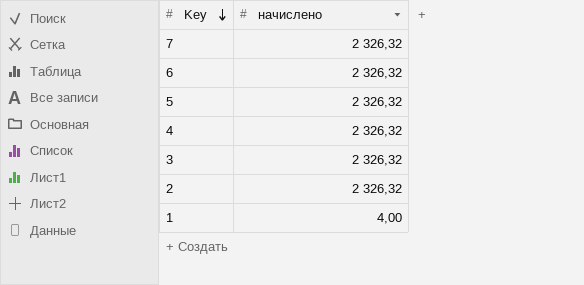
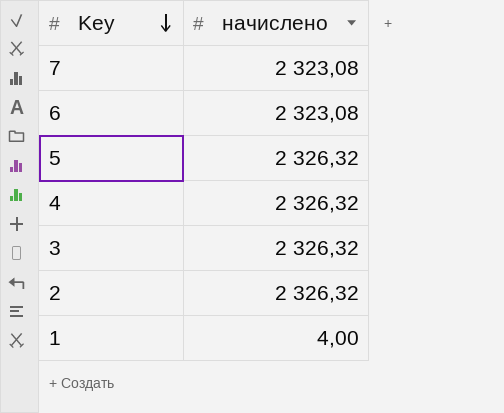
7 | начислено: 2 326,32 -> 2 323,08
6 | начислено: 2 326,32 -> 2 323,08

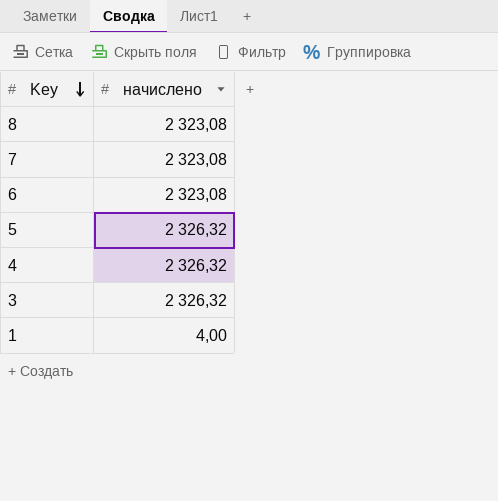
row 2: 2 326,32 -> none
row 8: none -> 2 323,08

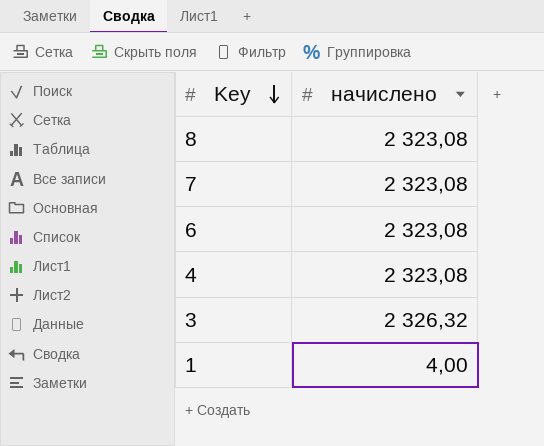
row 5: 2 326,32 -> none
4 | начислено: 2 326,32 -> 2 323,08

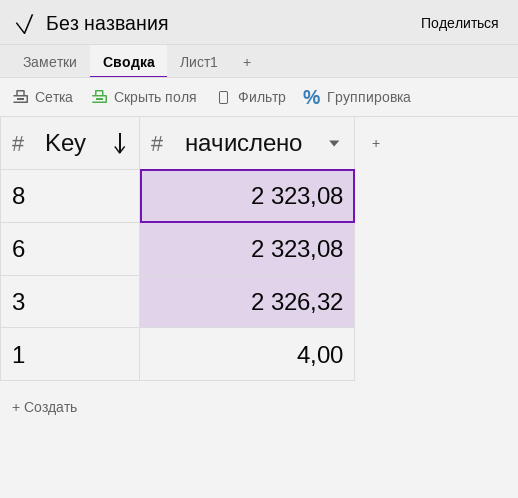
row 7: 2 323,08 -> none
row 4: 2 323,08 -> none

